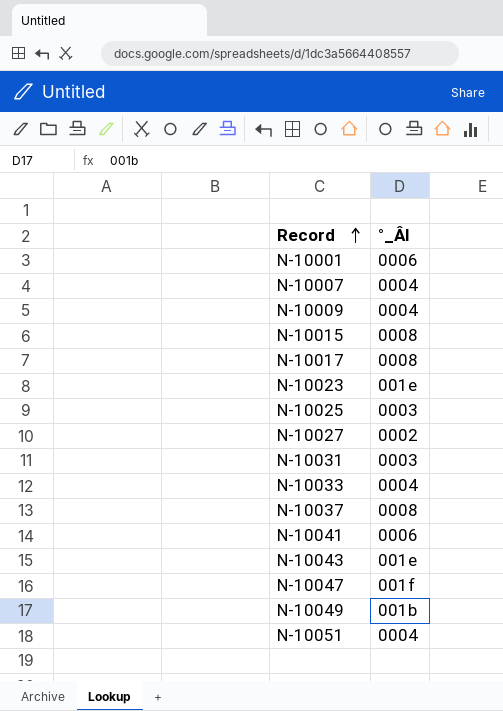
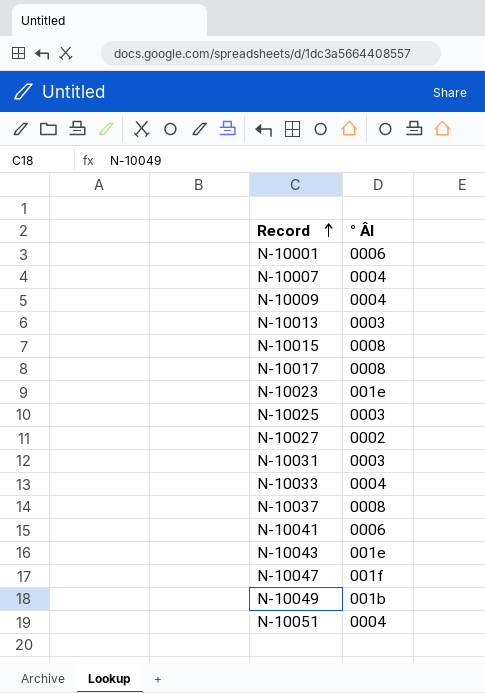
column name: °_ÂI -> ° ÂI
row N-10013: none -> 0003

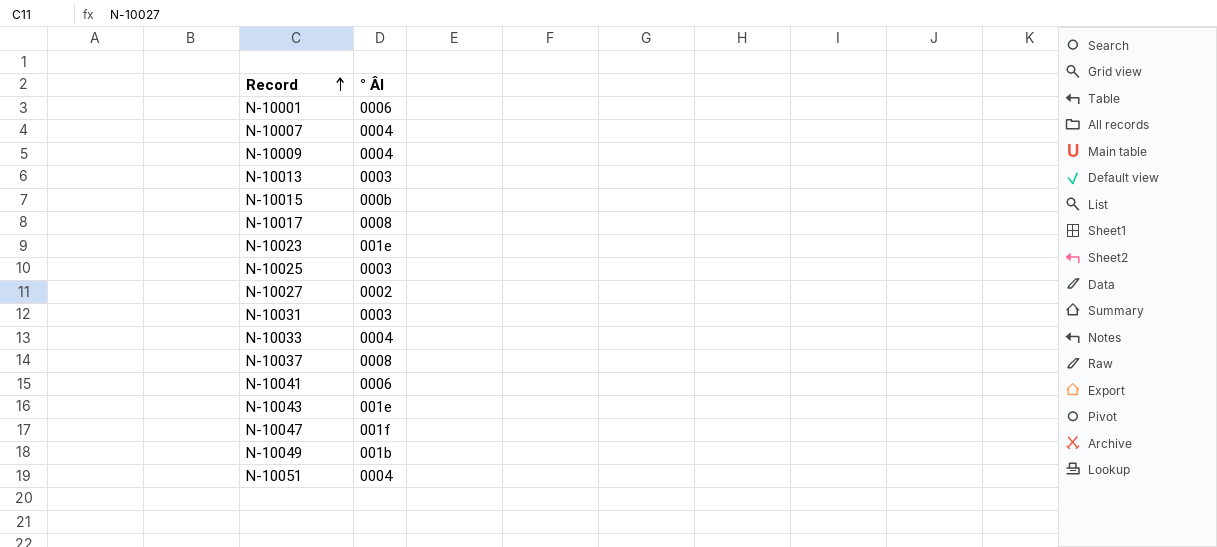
N-10015 | ° ÂI: 0008 -> 000b

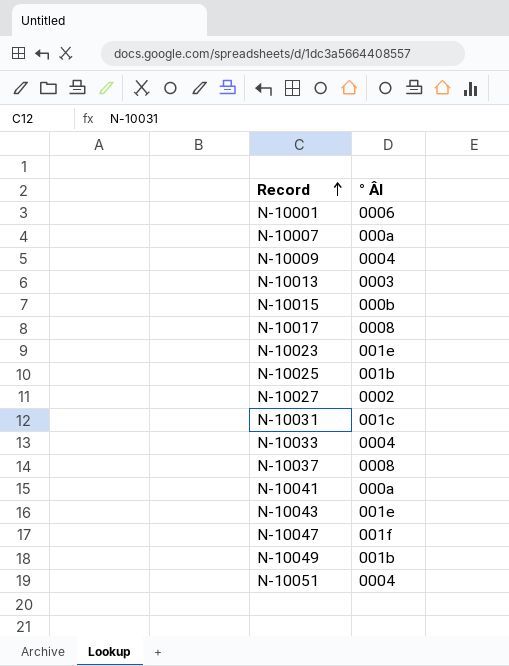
N-10007 | ° ÂI: 0004 -> 000a
N-10025 | ° ÂI: 0003 -> 001b
N-10031 | ° ÂI: 0003 -> 001c
N-10041 | ° ÂI: 0006 -> 000a

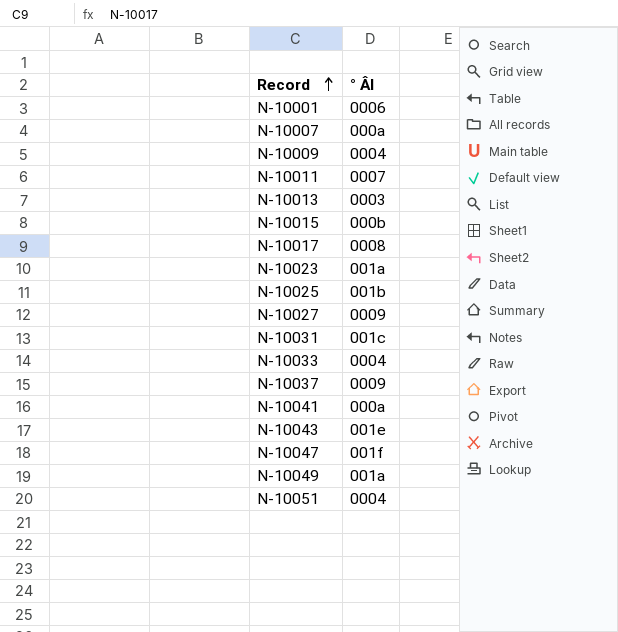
row N-10011: none -> 0007
N-10023 | ° ÂI: 001e -> 001a
N-10027 | ° ÂI: 0002 -> 0009
N-10037 | ° ÂI: 0008 -> 0009
N-10049 | ° ÂI: 001b -> 001a

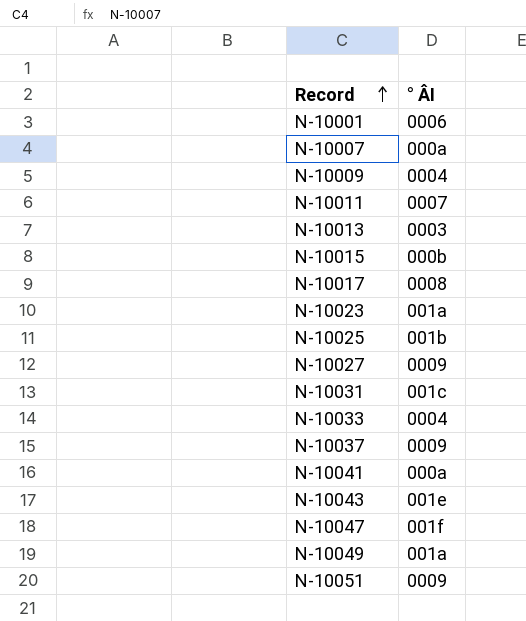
N-10051 | ° ÂI: 0004 -> 0009

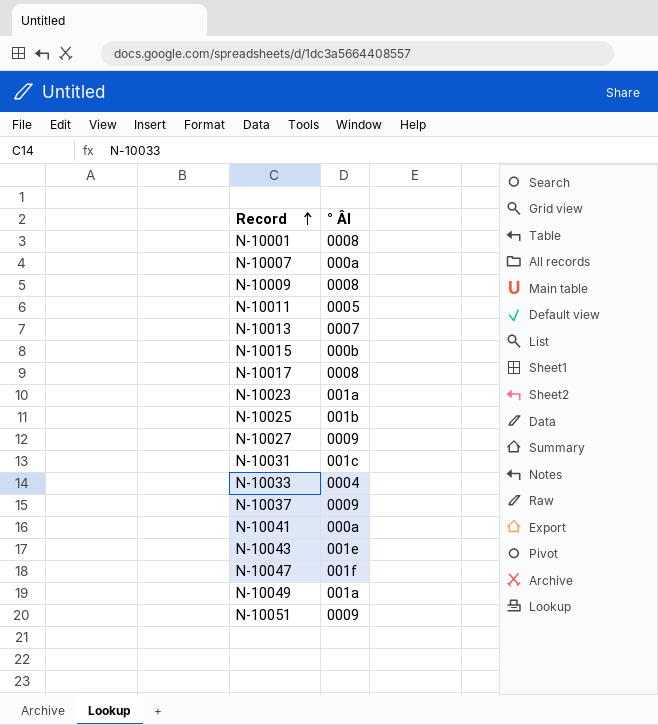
N-10001 | ° ÂI: 0006 -> 0008
N-10009 | ° ÂI: 0004 -> 0008
N-10011 | ° ÂI: 0007 -> 0005
N-10013 | ° ÂI: 0003 -> 0007

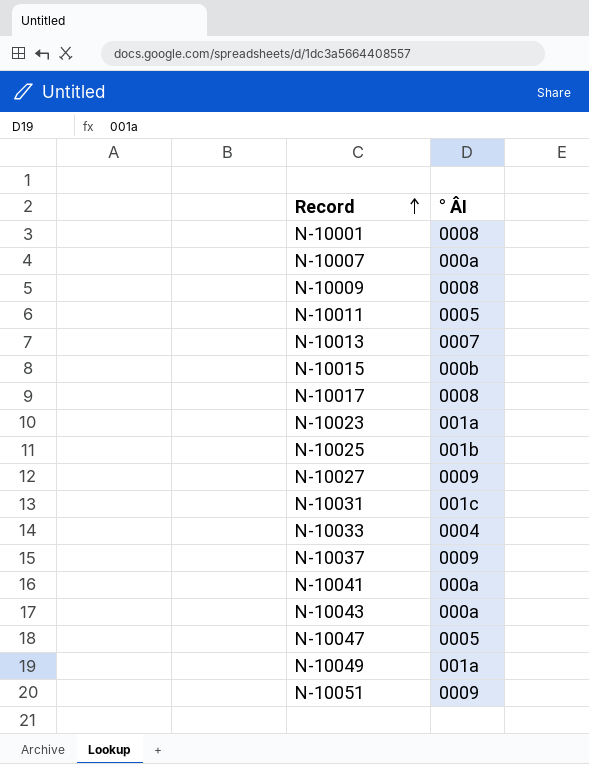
N-10043 | ° ÂI: 001e -> 000a
N-10047 | ° ÂI: 001f -> 0005

